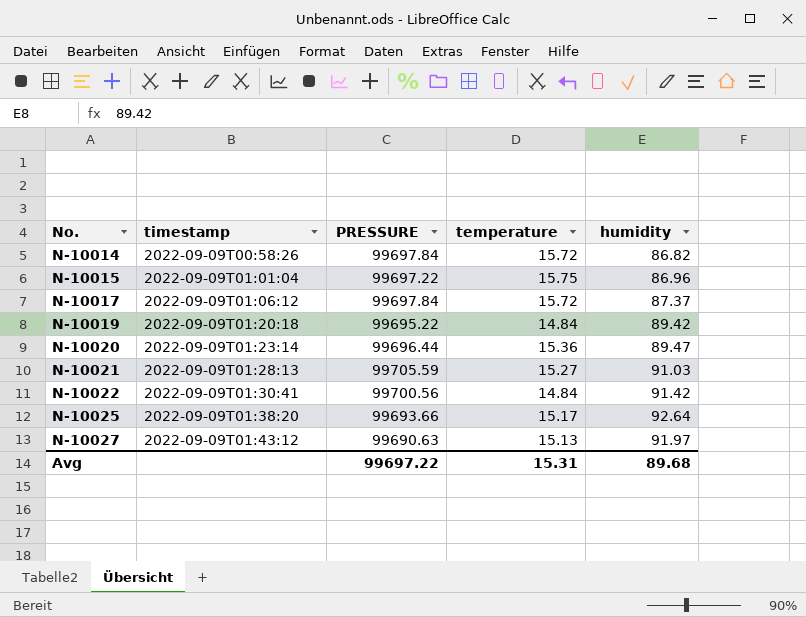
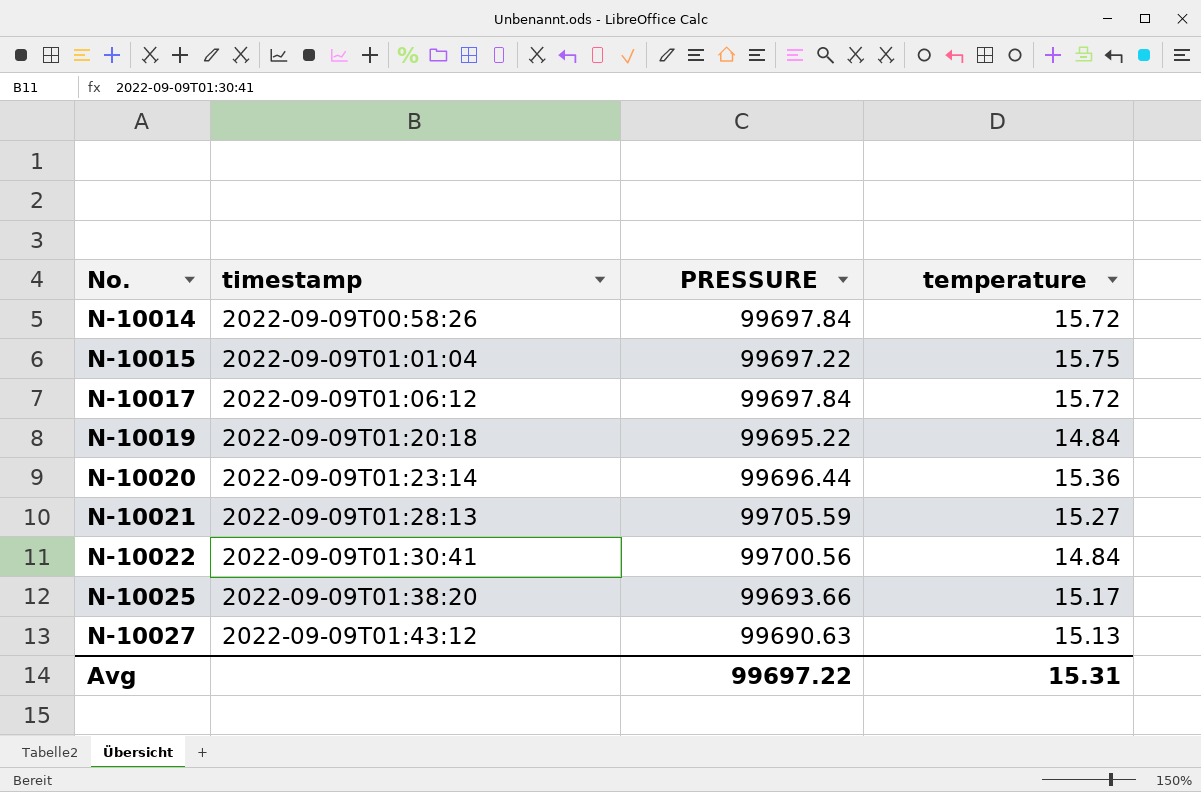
column humidity | position: 5 -> none

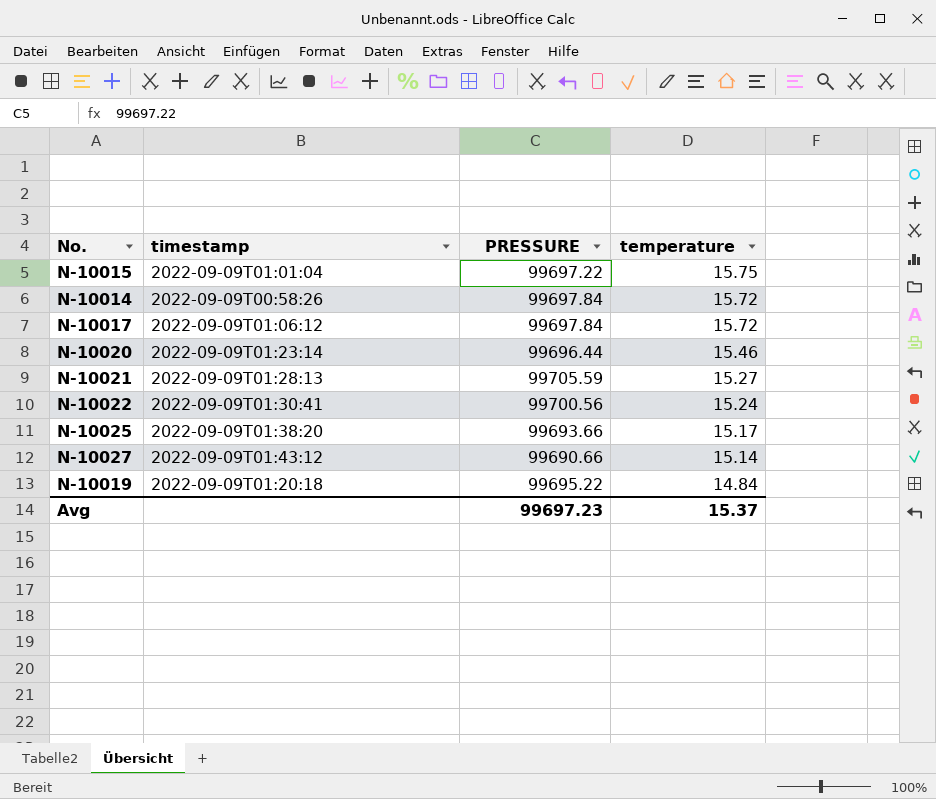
row order: No. ascending -> temperature descending
N-10020 | temperature: 15.36 -> 15.46
N-10022 | temperature: 14.84 -> 15.24
N-10027 | PRESSURE: 99690.63 -> 99690.66
N-10027 | temperature: 15.13 -> 15.14
Avg | PRESSURE: 99697.22 -> 99697.23
Avg | temperature: 15.31 -> 15.37

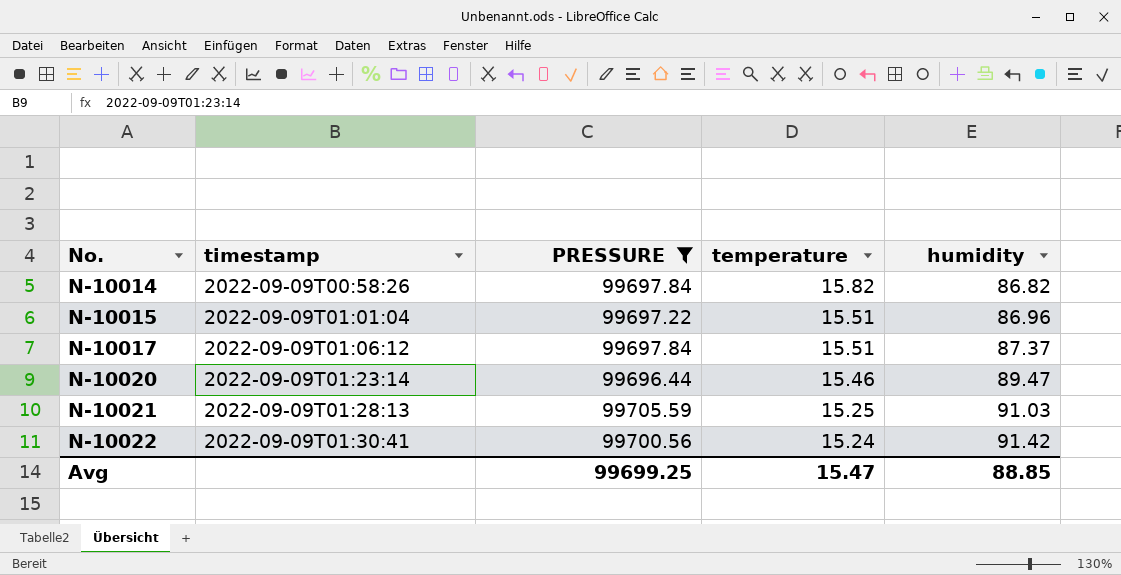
filter: none -> PRESSURE >= 99696.44
row order: temperature descending -> No. ascending
column humidity | position: none -> 5
N-10014 | temperature: 15.72 -> 15.82
N-10015 | temperature: 15.75 -> 15.51
N-10017 | temperature: 15.72 -> 15.51
N-10021 | temperature: 15.27 -> 15.25
Avg | PRESSURE: 99697.23 -> 99699.25
Avg | temperature: 15.37 -> 15.47

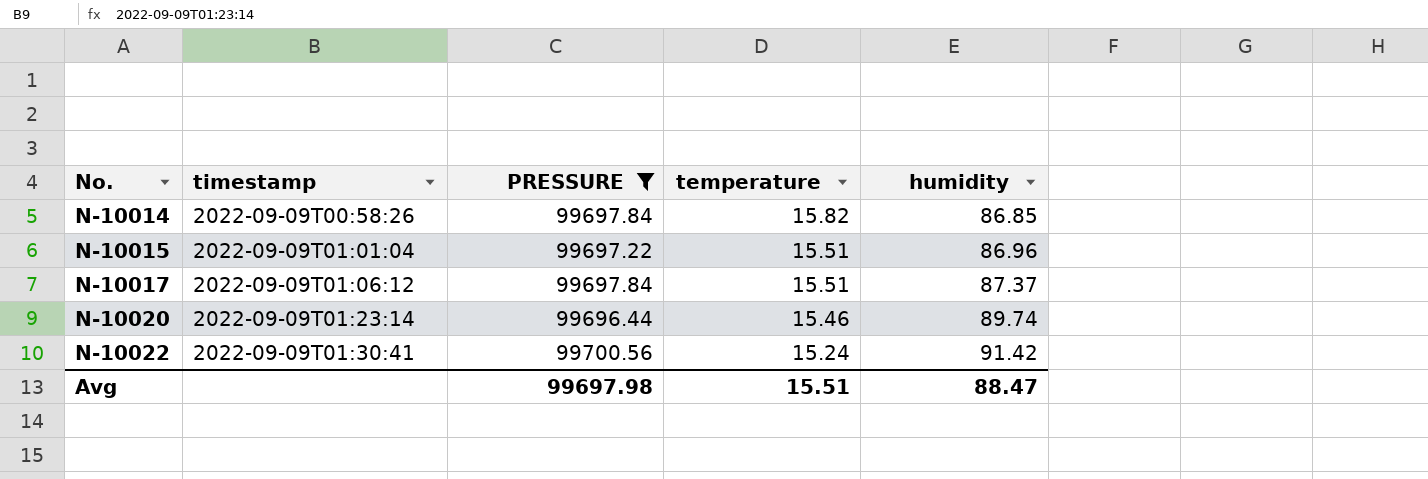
row N-10021: 2022-09-09T01:28:13 | 99705.59 | 15.25 | 91.03 -> none
N-10014 | humidity: 86.82 -> 86.85
N-10020 | humidity: 89.47 -> 89.74
Avg | PRESSURE: 99699.25 -> 99697.98
Avg | temperature: 15.47 -> 15.51
Avg | humidity: 88.85 -> 88.47

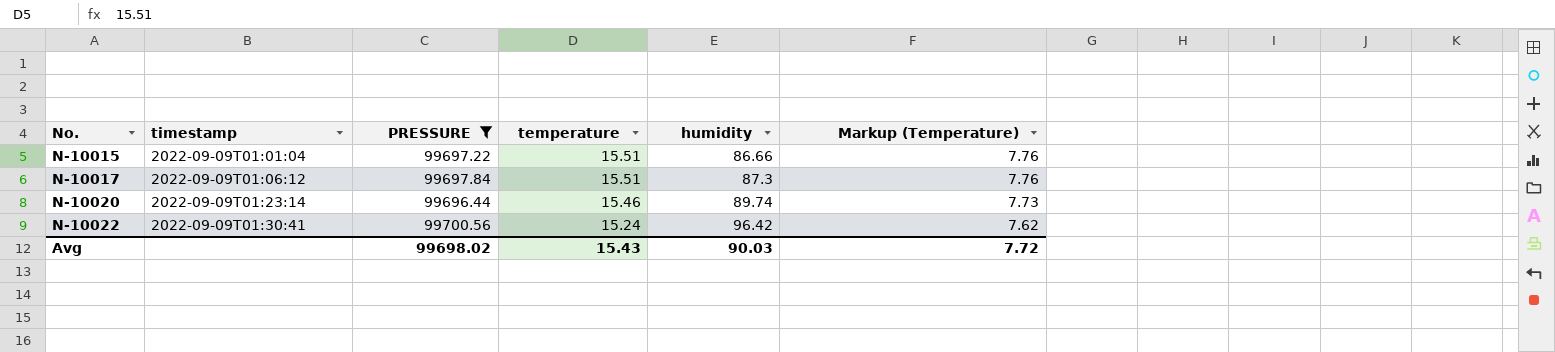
column Markup (Temperature) | formula: none -> [temperature] * 0.5
row N-10014: 2022-09-09T00:58:26 | 99697.84 | 15.82 | 86.85 -> none
N-10015 | humidity: 86.96 -> 86.66
N-10017 | humidity: 87.37 -> 87.3
N-10022 | humidity: 91.42 -> 96.42
Avg | PRESSURE: 99697.98 -> 99698.02
Avg | temperature: 15.51 -> 15.43
Avg | humidity: 88.47 -> 90.03

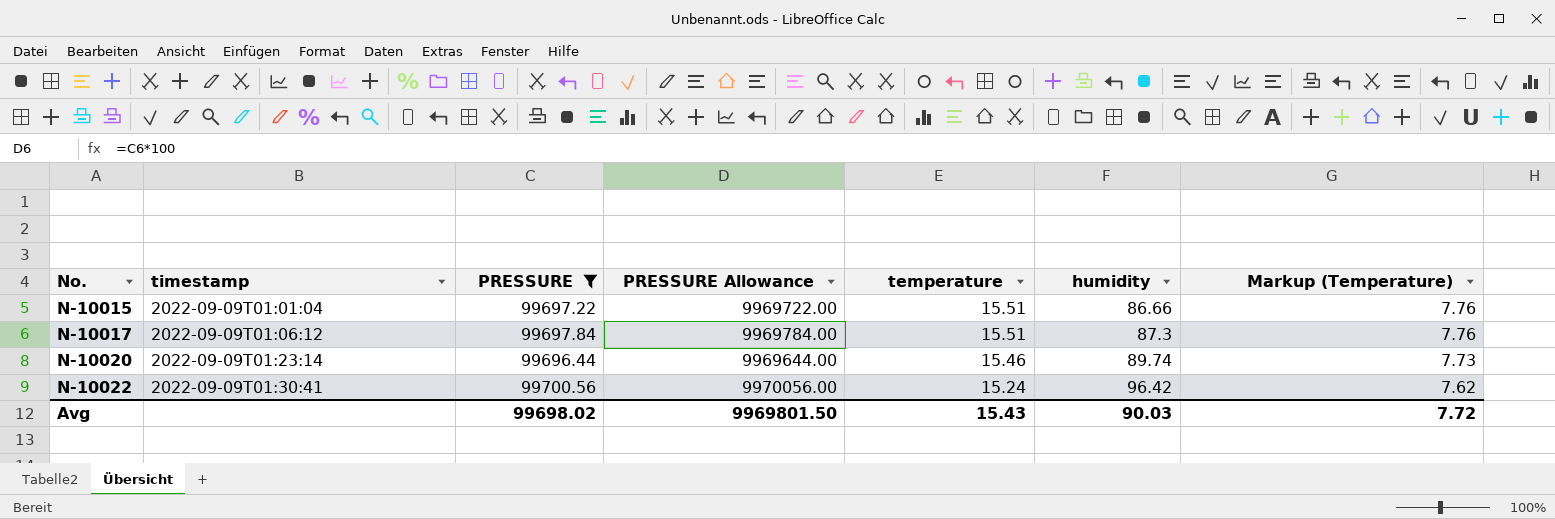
column PRESSURE Allowance | formula: none -> [PRESSURE] * 100

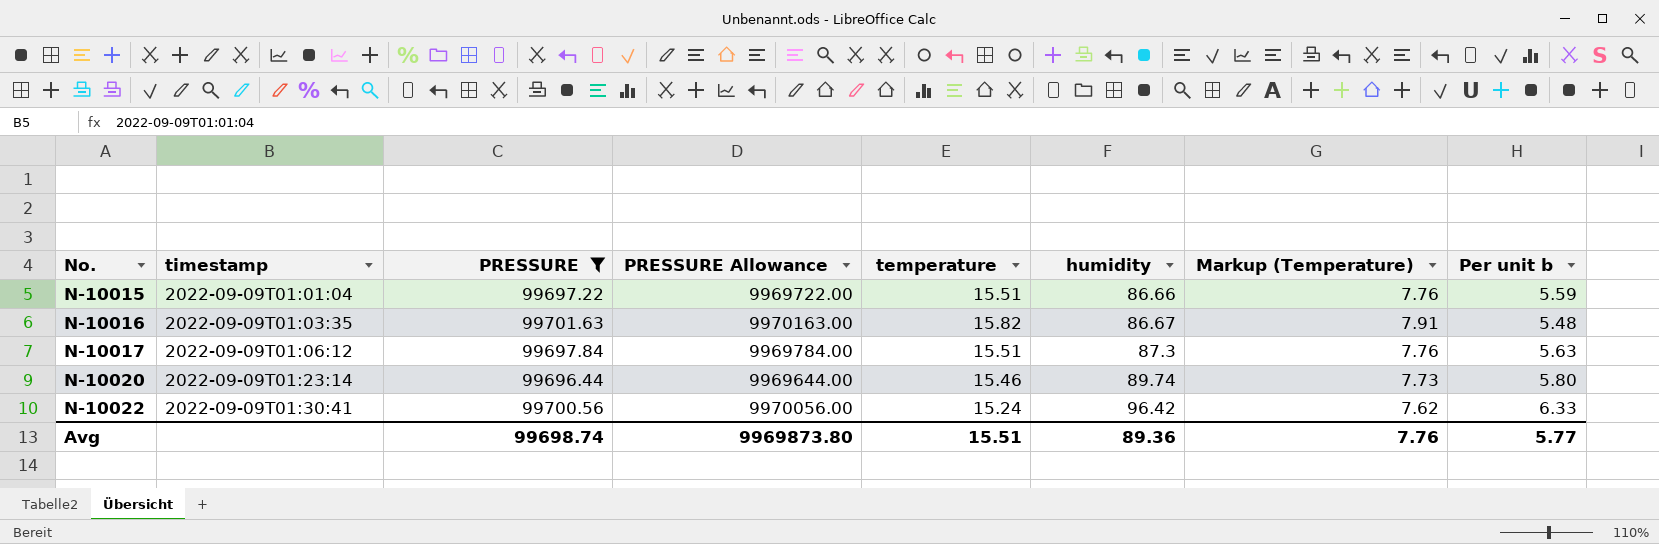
column Per unit b | formula: none -> [humidity] / [temperature]
row N-10016: none -> 2022-09-09T01:03:35 | 99701.63 | 9970163.00 | 15.82 | 86.67 | 7.91 | 5.48
Avg | PRESSURE: 99698.02 -> 99698.74
Avg | PRESSURE Allowance: 9969801.50 -> 9969873.80
Avg | temperature: 15.43 -> 15.51
Avg | humidity: 90.03 -> 89.36
Avg | Markup (Temperature): 7.72 -> 7.76

